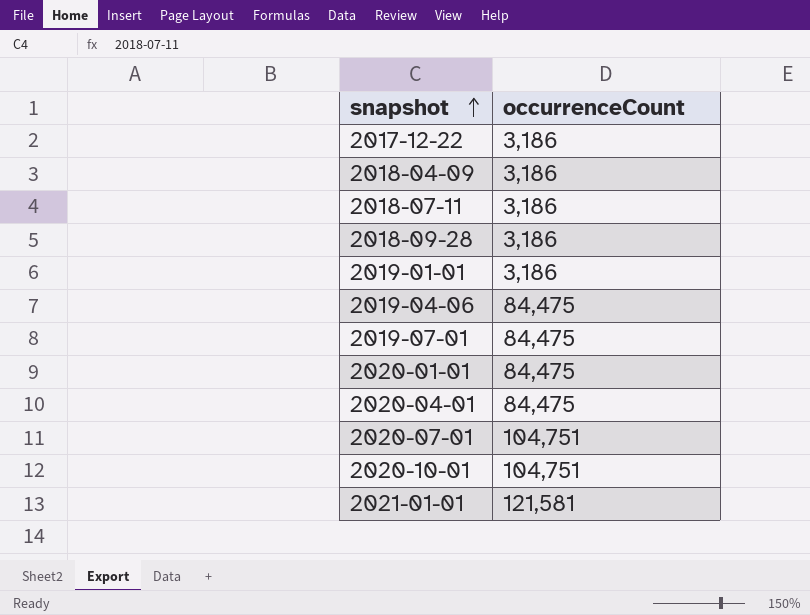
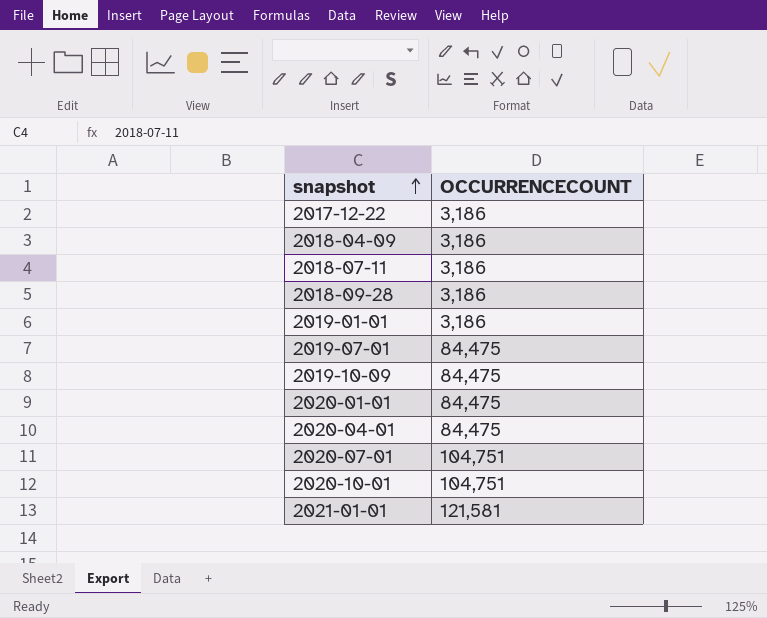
column name: occurrenceCount -> OCCURRENCECOUNT
row 2019-04-06: 84,475 -> none
row 2019-10-09: none -> 84,475

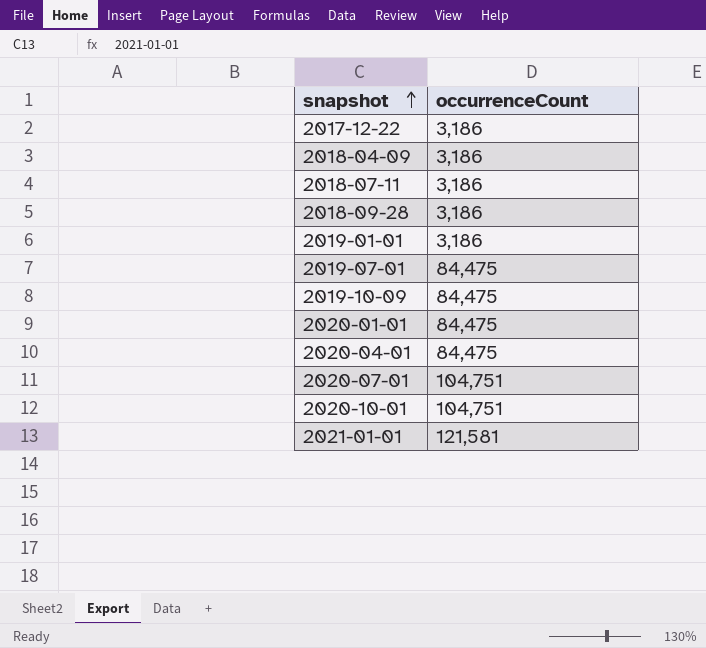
column name: OCCURRENCECOUNT -> occurrenceCount

